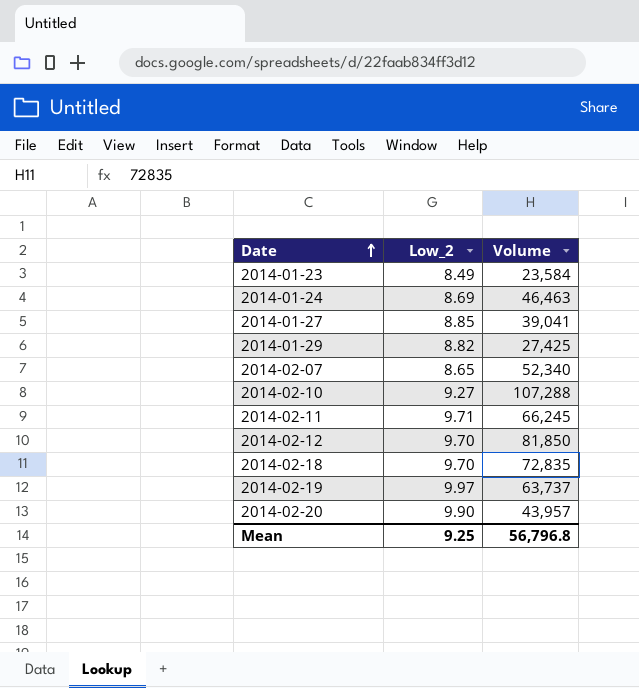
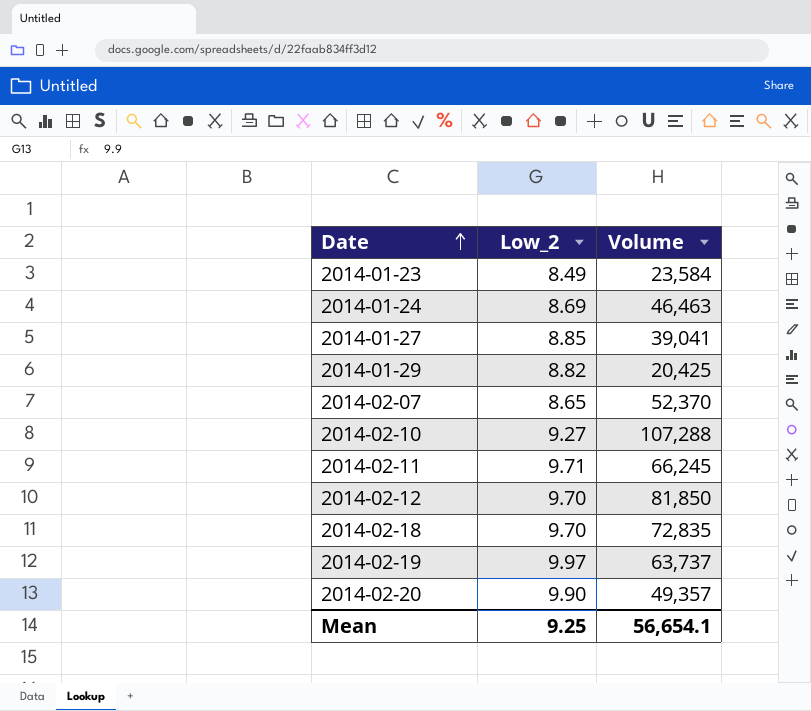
2014-01-29 | Volume: 27,425 -> 20,425
2014-02-07 | Volume: 52,340 -> 52,370
2014-02-20 | Volume: 43,957 -> 49,357
Mean | Volume: 56,796.8 -> 56,654.1

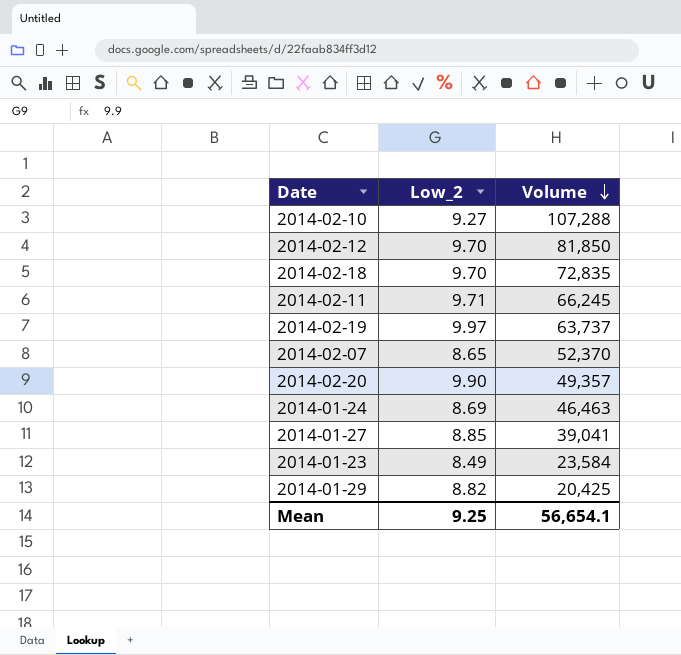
row order: Date ascending -> Volume descending

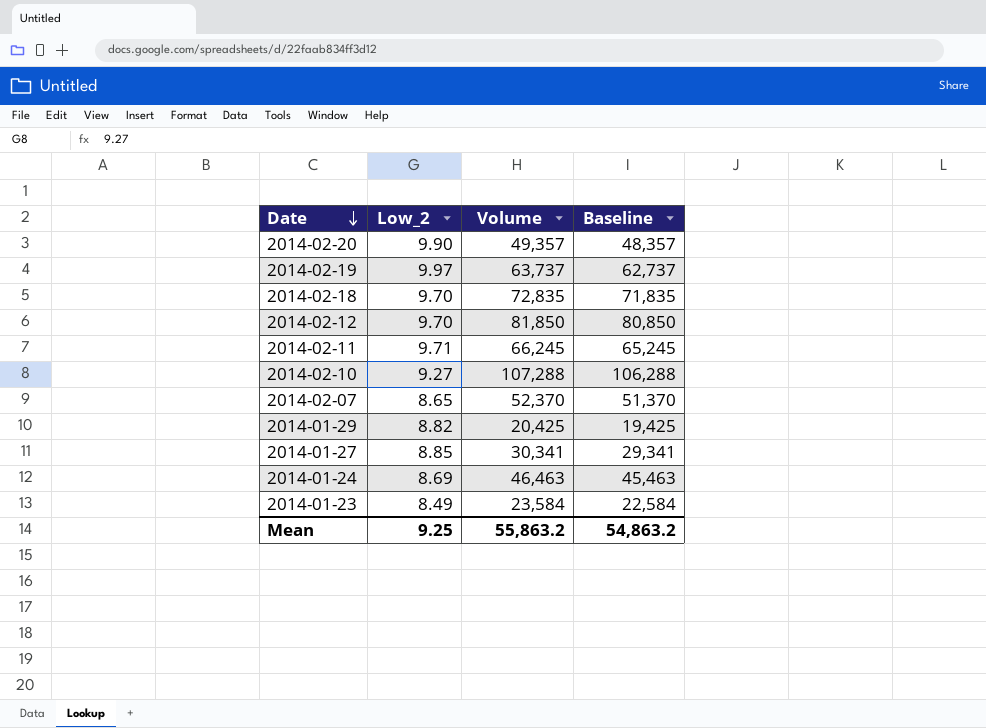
row order: Volume descending -> Date descending
column Baseline | formula: none -> [Volume] - 1000
2014-01-27 | Volume: 39,041 -> 30,341
Mean | Volume: 56,654.1 -> 55,863.2

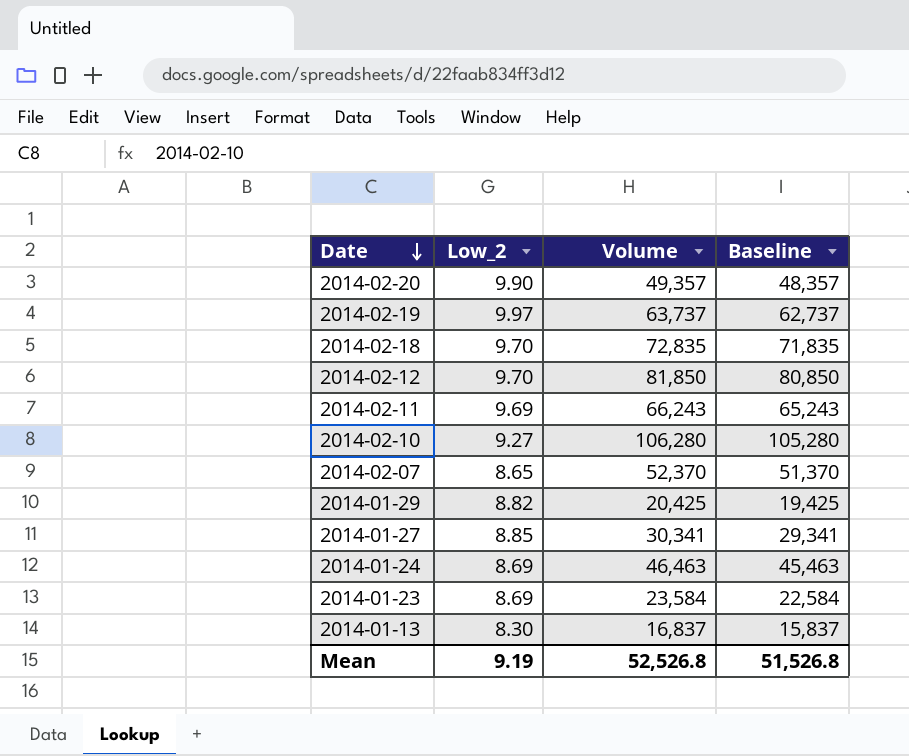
2014-02-11 | Low_2: 9.71 -> 9.69
2014-02-11 | Volume: 66,245 -> 66,243
2014-02-11 | Baseline: 65,245 -> 65,243
2014-02-10 | Volume: 107,288 -> 106,280
2014-02-10 | Baseline: 106,288 -> 105,280
2014-01-23 | Low_2: 8.49 -> 8.69
row 2014-01-13: none -> 8.30 | 16,837 | 15,837
Mean | Low_2: 9.25 -> 9.19
Mean | Volume: 55,863.2 -> 52,526.8
Mean | Baseline: 54,863.2 -> 51,526.8

